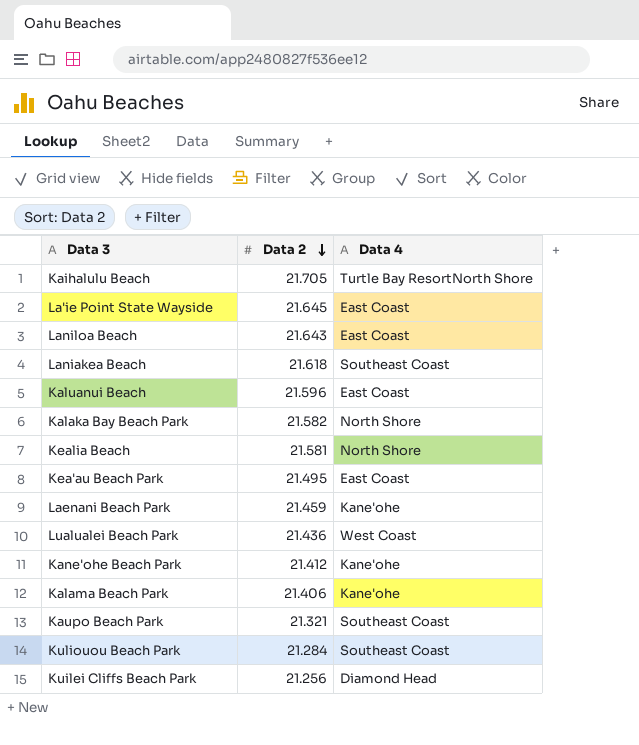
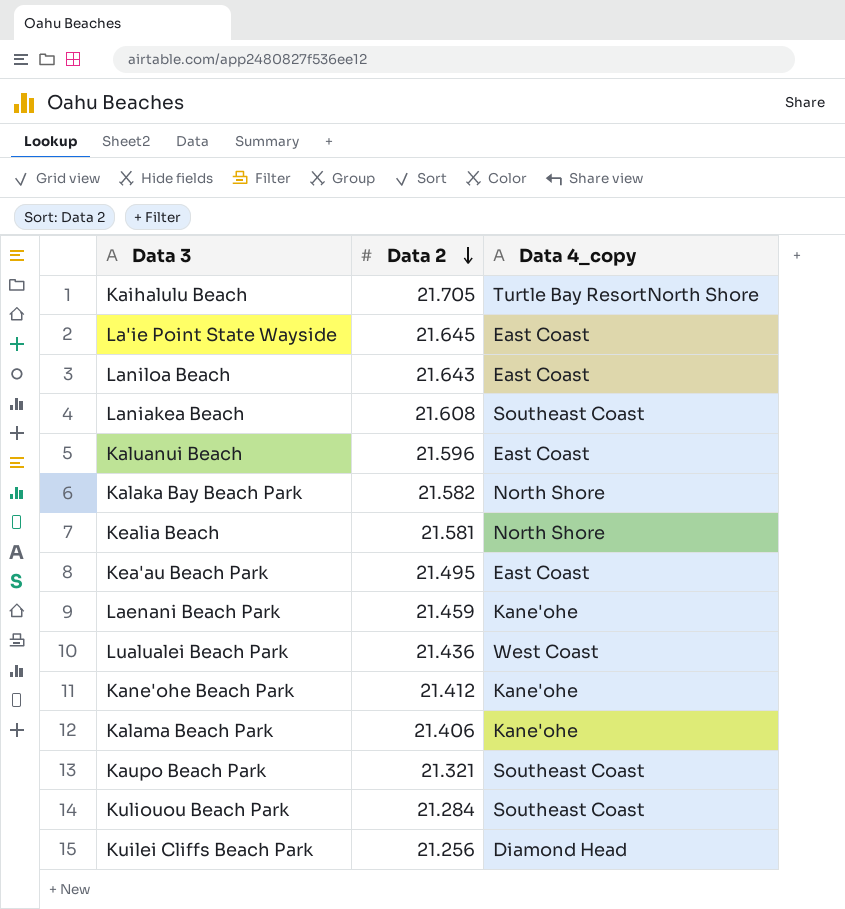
column name: Data 4 -> Data 4_copy
Laniakea Beach | Data 2: 21.618 -> 21.608

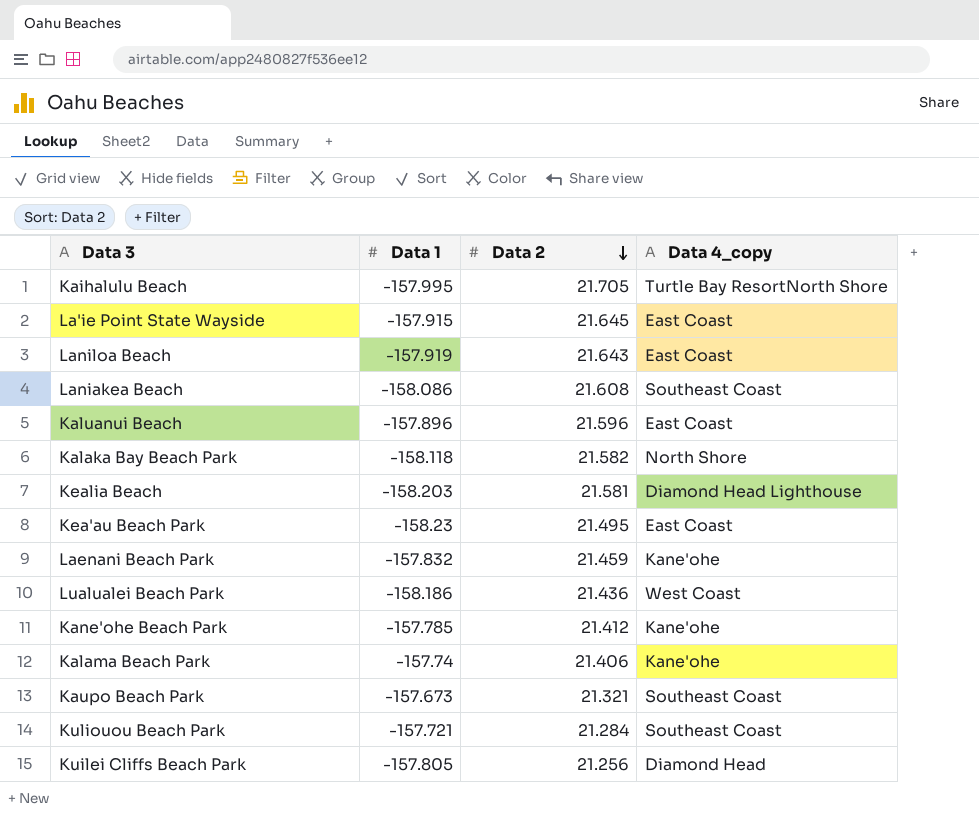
column Data 1 | position: none -> 2
Kealia Beach | Data 4_copy: North Shore -> Diamond Head Lighthouse

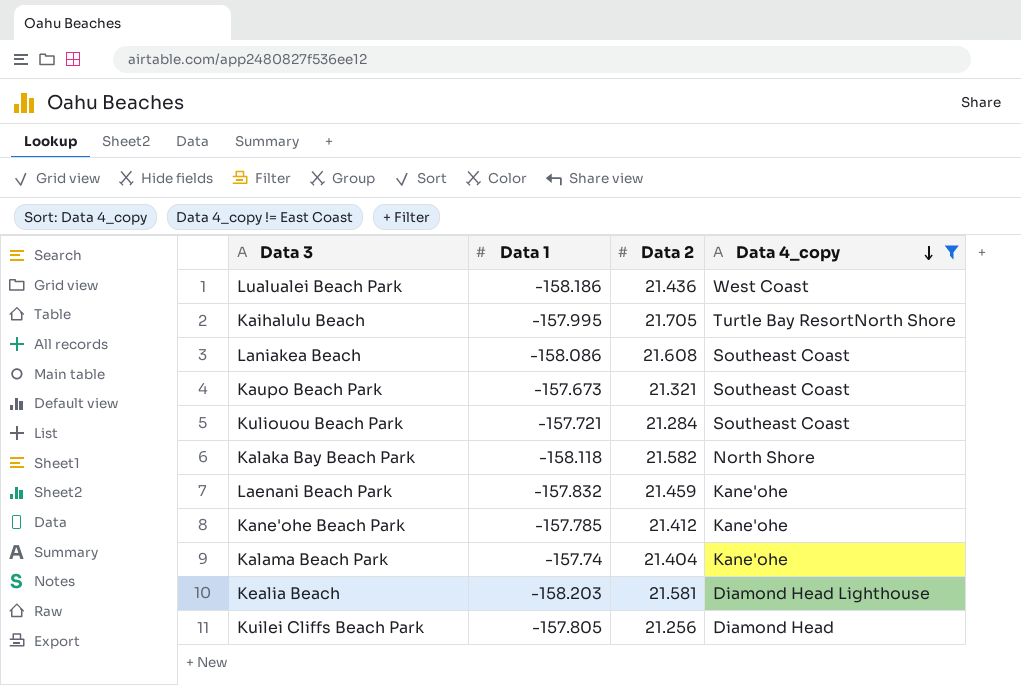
filter: none -> Data 4_copy != East Coast
row order: Data 2 descending -> Data 4_copy descending
Kalama Beach Park | Data 2: 21.406 -> 21.404

